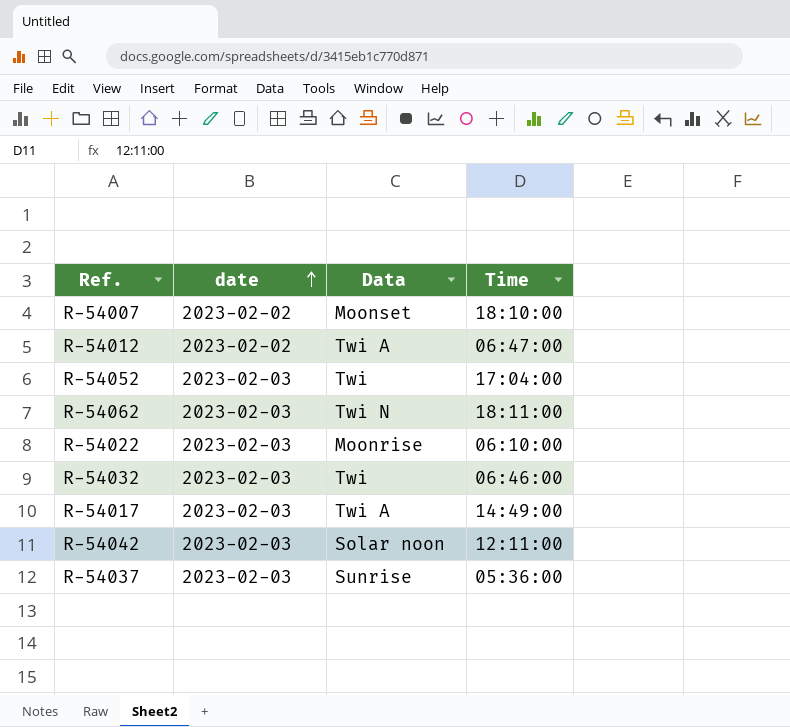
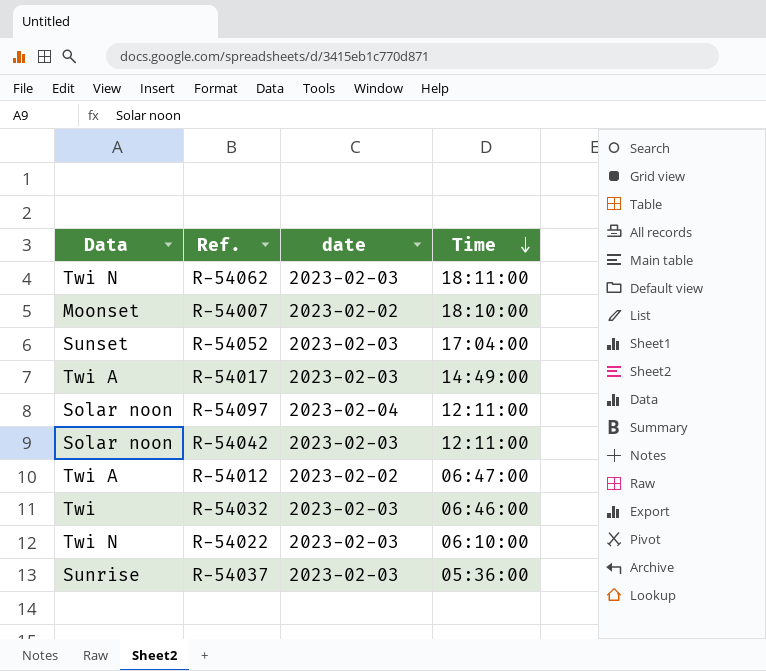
row order: date ascending -> Time descending
column Data | position: 3 -> 1
R-54052 | Data: Twi -> Sunset
row R-54097: none -> Solar noon | 2023-02-04 | 12:11:00
R-54022 | Data: Moonrise -> Twi N

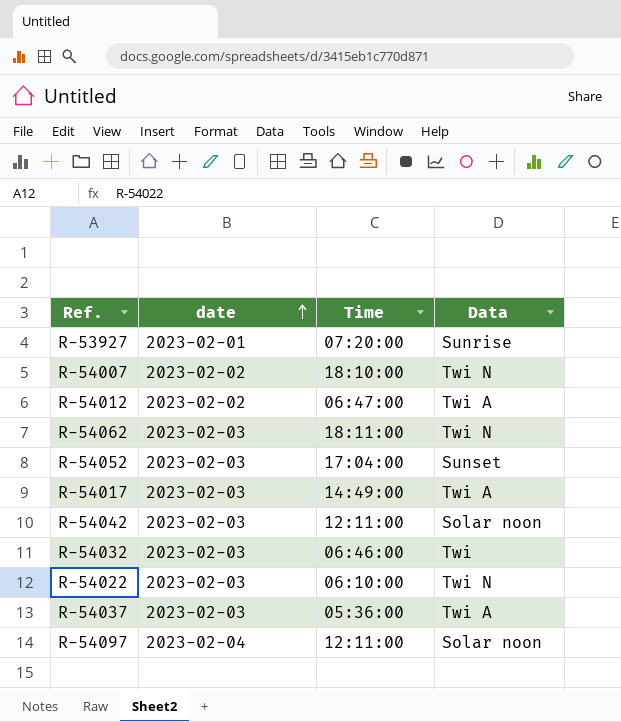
row order: Time descending -> date ascending
column Data | position: 1 -> 4
row R-53927: none -> 2023-02-01 | 07:20:00 | Sunrise
R-54007 | Data: Moonset -> Twi N
R-54037 | Data: Sunrise -> Twi A

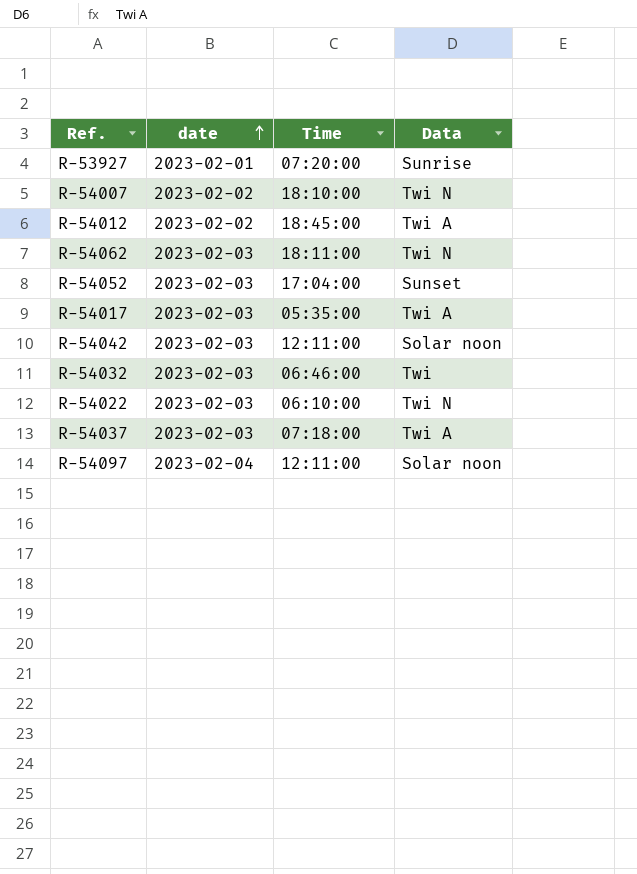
R-54012 | Time: 06:47:00 -> 18:45:00
R-54017 | Time: 14:49:00 -> 05:35:00
R-54037 | Time: 05:36:00 -> 07:18:00

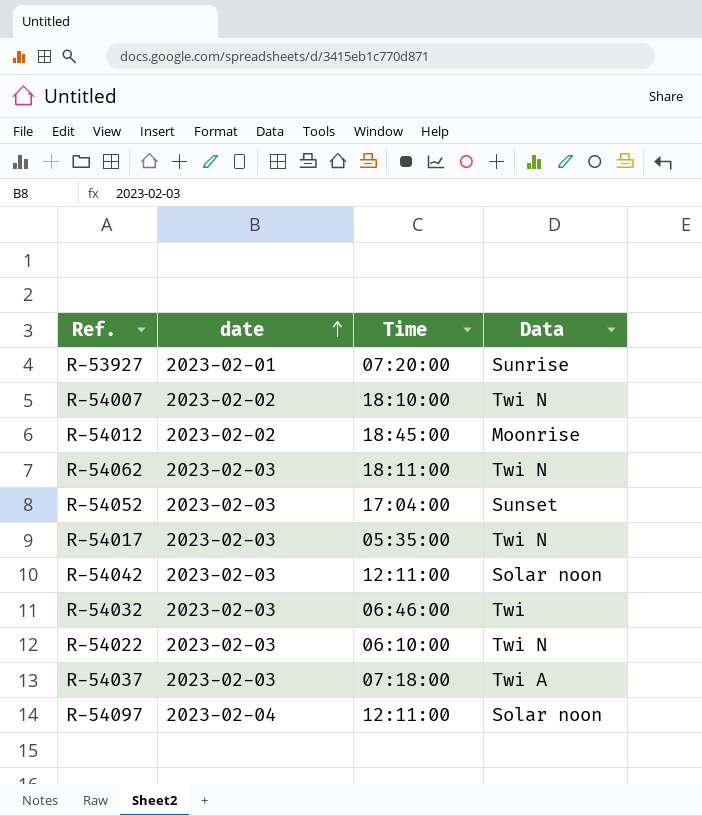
R-54012 | Data: Twi A -> Moonrise
R-54017 | Data: Twi A -> Twi N

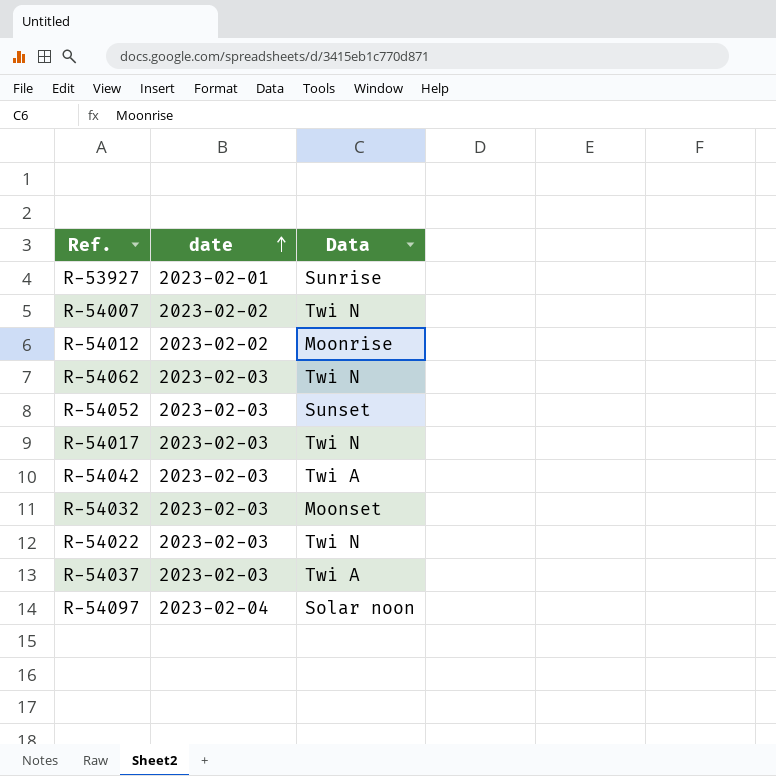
column Time | position: 3 -> none
R-54042 | Data: Solar noon -> Twi A
R-54032 | Data: Twi -> Moonset

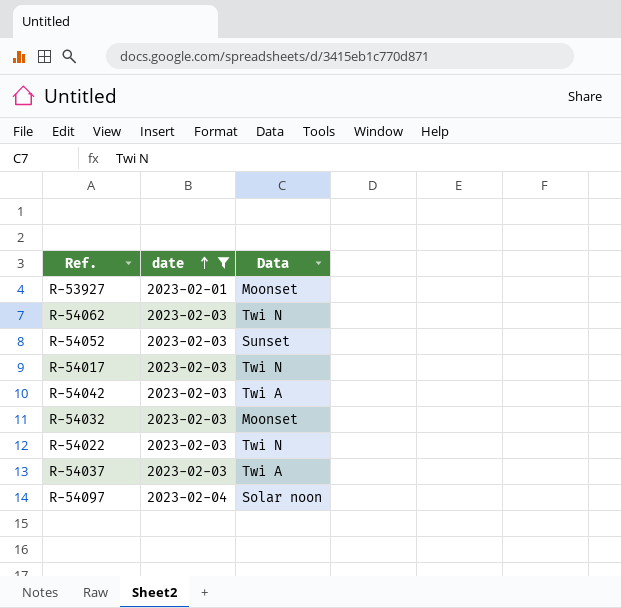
filter: none -> date != 2023-02-02
R-53927 | Data: Sunrise -> Moonset

